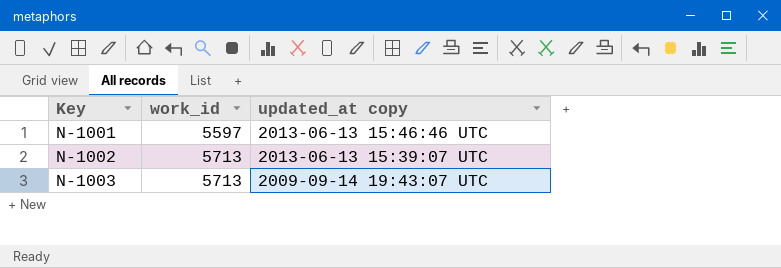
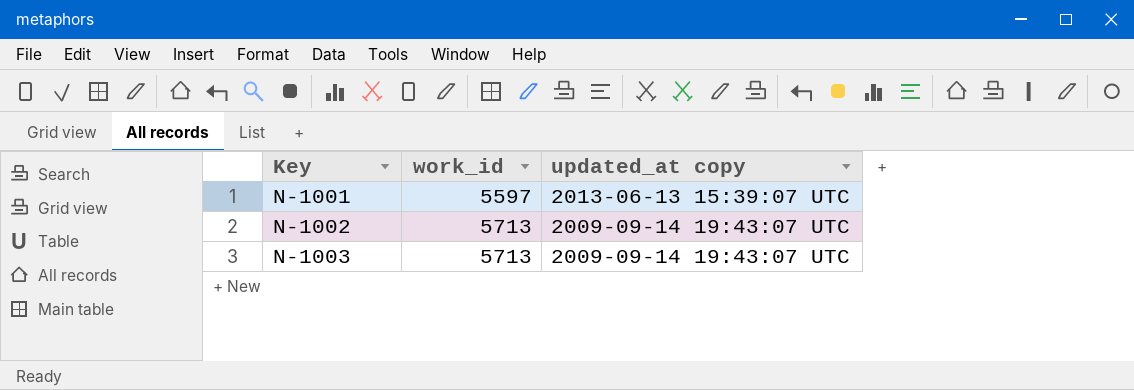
N-1001 | updated_at copy: 2013-06-13 15:46:46 UTC -> 2013-06-13 15:39:07 UTC
N-1002 | updated_at copy: 2013-06-13 15:39:07 UTC -> 2009-09-14 19:43:07 UTC

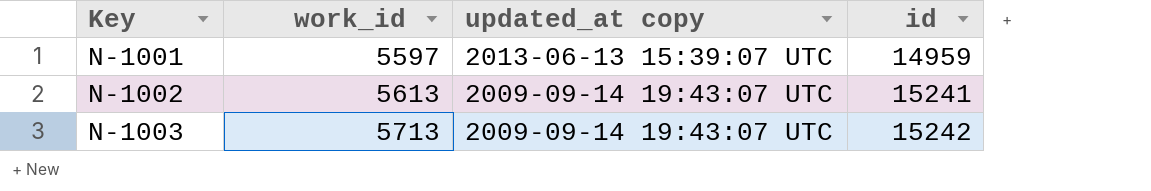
column id | position: none -> 4
N-1002 | work_id: 5713 -> 5613

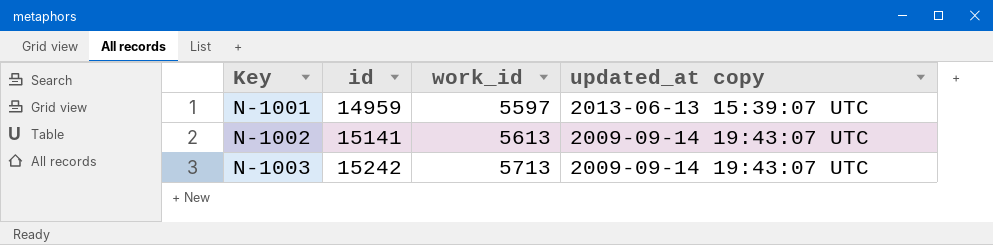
column id | position: 4 -> 2
N-1002 | id: 15241 -> 15141

